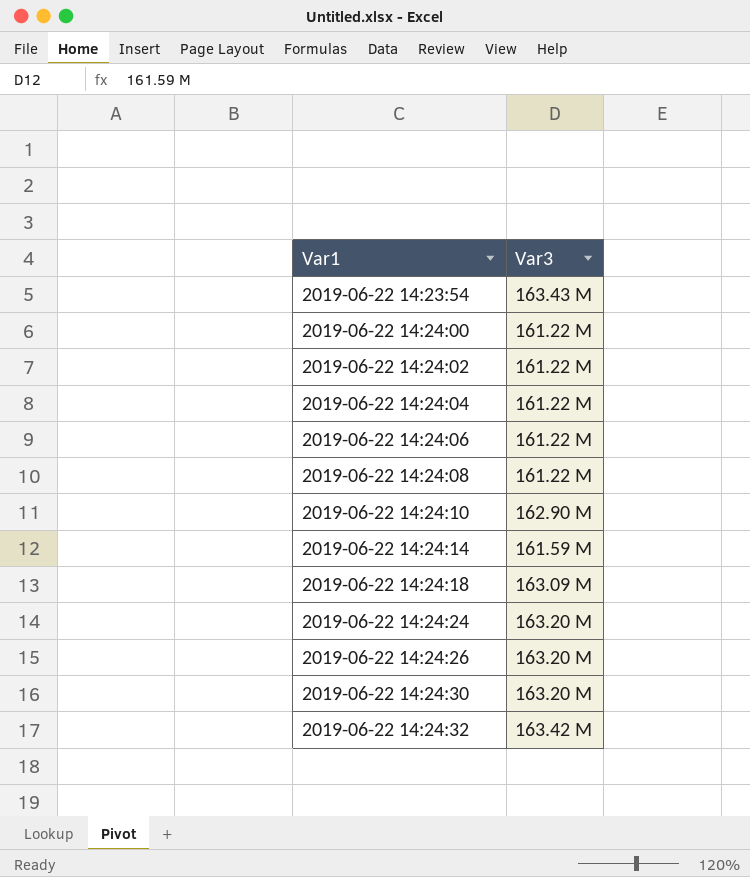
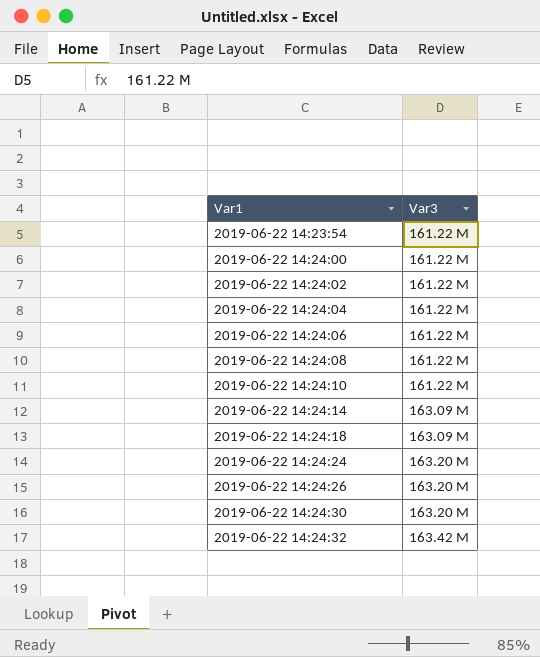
2019-06-22 14:23:54 | Var3: 163.43 M -> 161.22 M
2019-06-22 14:24:10 | Var3: 162.90 M -> 161.22 M
2019-06-22 14:24:14 | Var3: 161.59 M -> 163.09 M

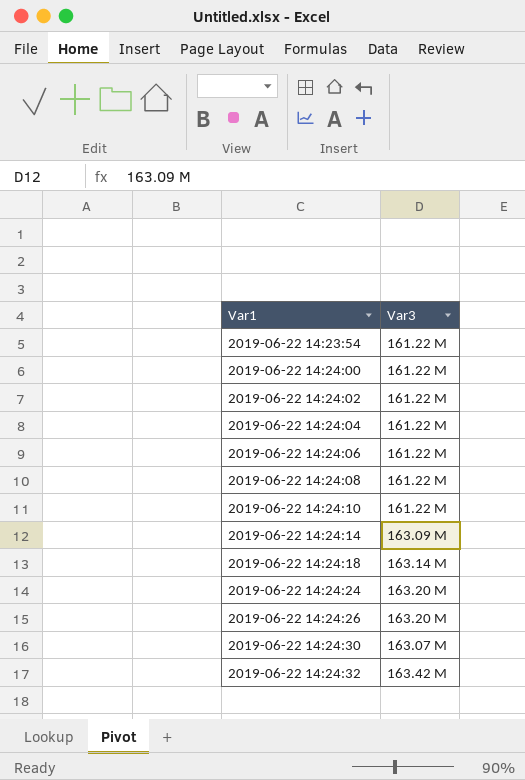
2019-06-22 14:24:18 | Var3: 163.09 M -> 163.14 M
2019-06-22 14:24:30 | Var3: 163.20 M -> 163.07 M

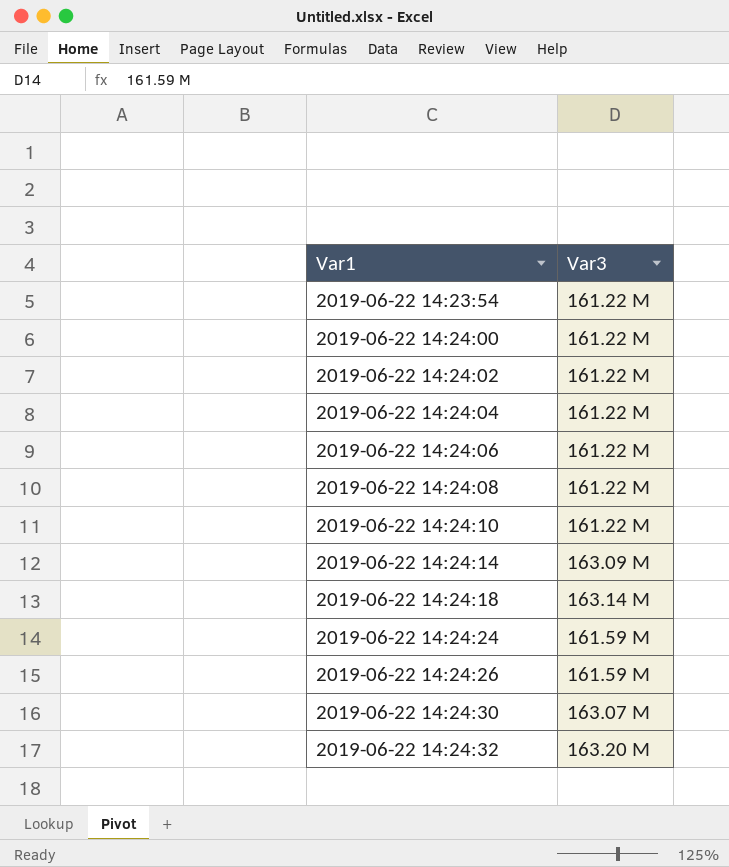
2019-06-22 14:24:24 | Var3: 163.20 M -> 161.59 M
2019-06-22 14:24:26 | Var3: 163.20 M -> 161.59 M
2019-06-22 14:24:32 | Var3: 163.42 M -> 163.20 M

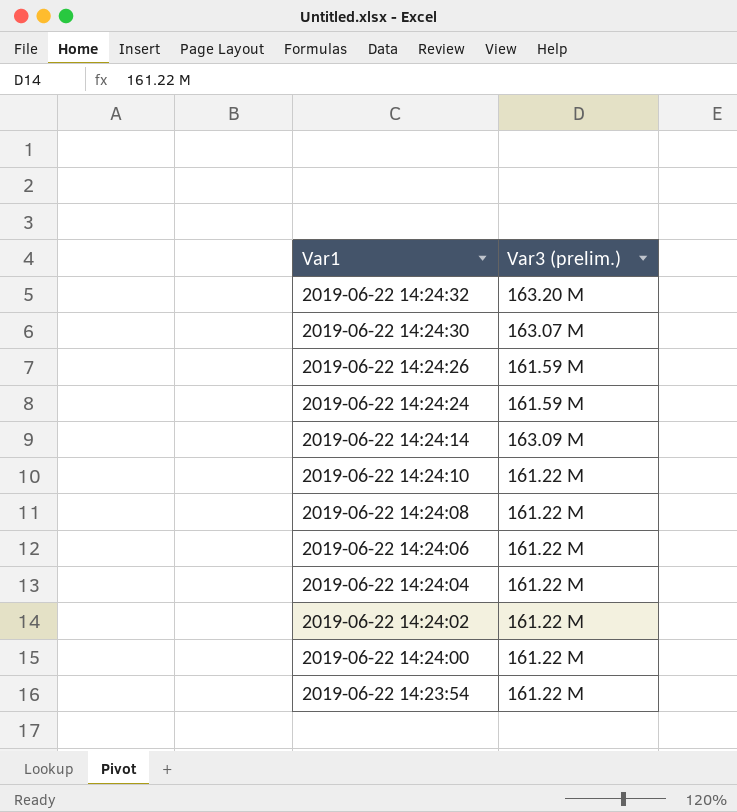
row order: Var1 ascending -> Var1 descending
column name: Var3 -> Var3 (prelim.)
row 2019-06-22 14:24:18: 163.14 M -> none

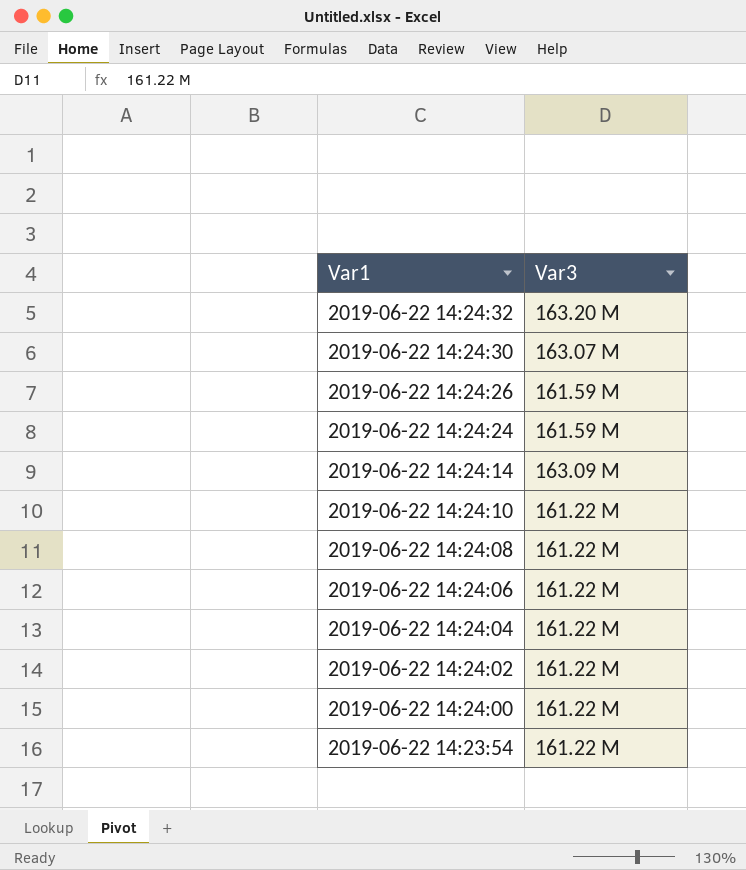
column name: Var3 (prelim.) -> Var3

